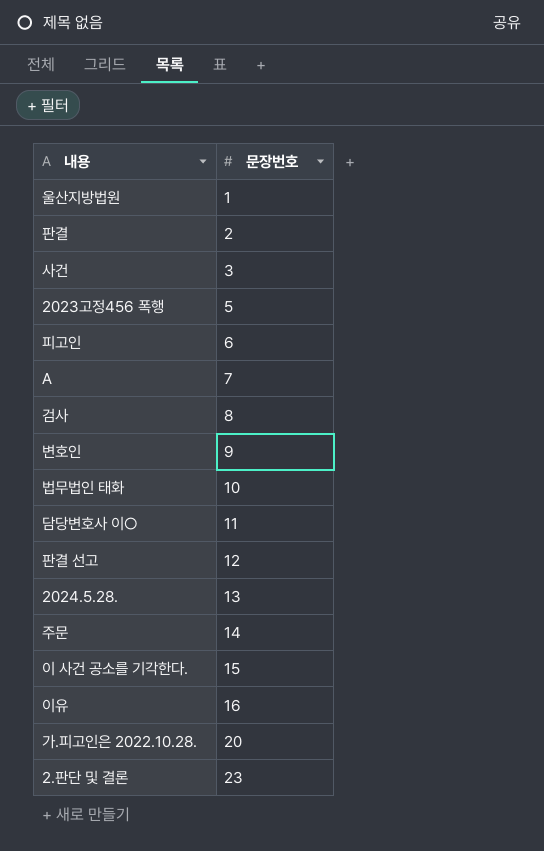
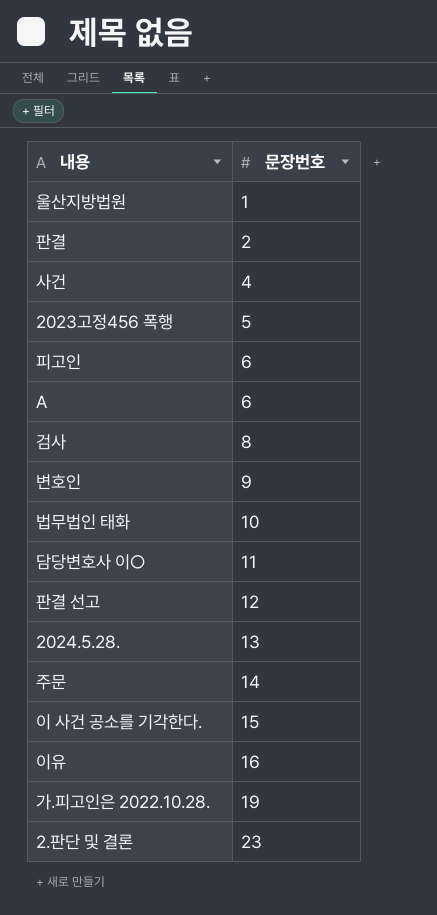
사건 | 문장번호: 3 -> 4
A | 문장번호: 7 -> 6
가.피고인은 2022.10.28. | 문장번호: 20 -> 19

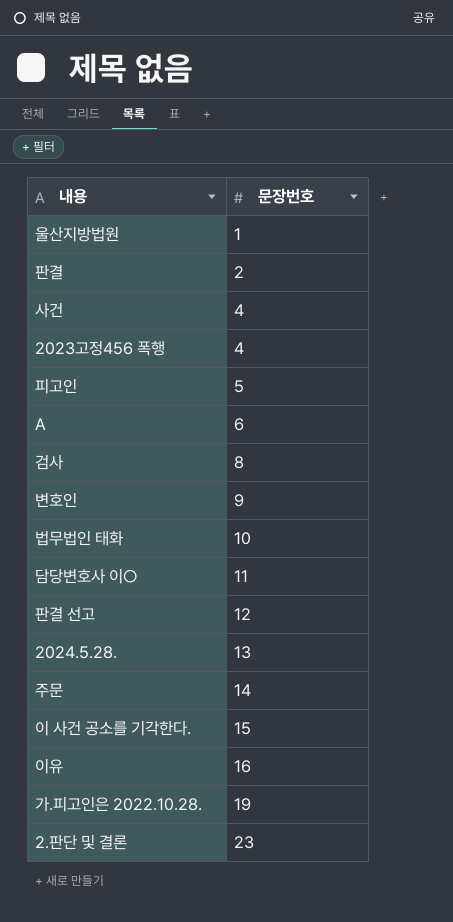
2023고정456 폭행 | 문장번호: 5 -> 4
피고인 | 문장번호: 6 -> 5

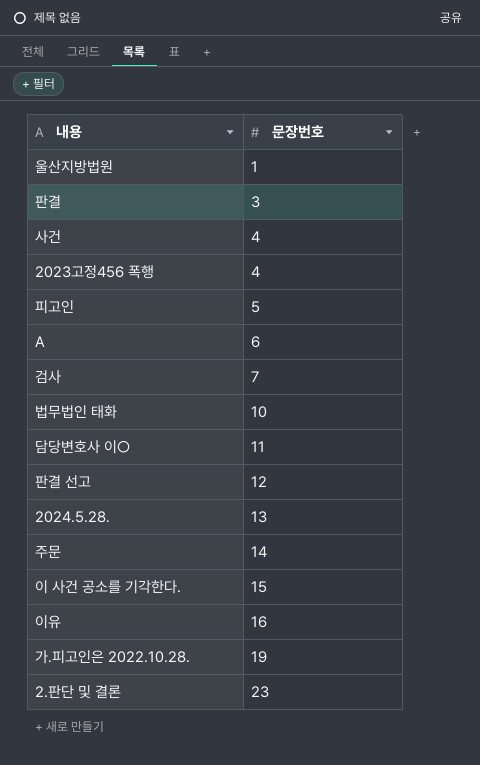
row 변호인: 9 -> none
판결 | 문장번호: 2 -> 3
검사 | 문장번호: 8 -> 7

